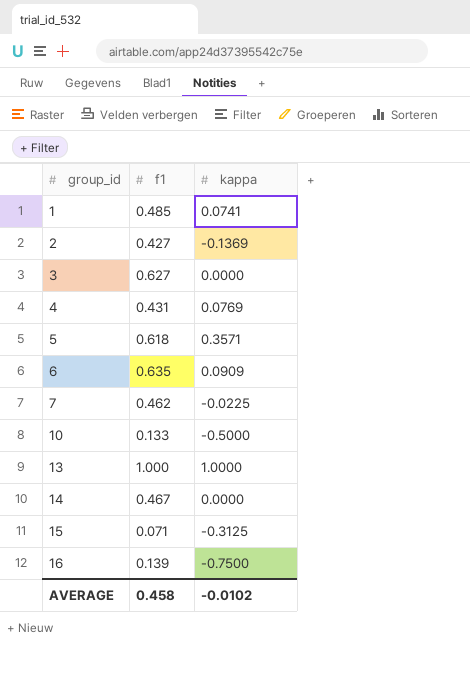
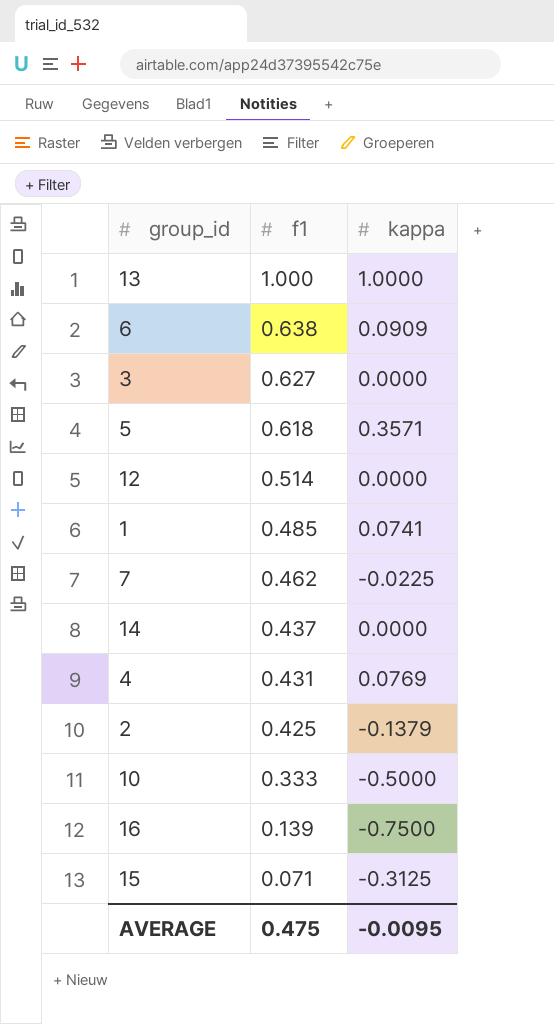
row order: group_id ascending -> f1 descending
6 | f1: 0.635 -> 0.638
row 12: none -> 0.514 | 0.0000
14 | f1: 0.467 -> 0.437
2 | f1: 0.427 -> 0.425
2 | kappa: -0.1369 -> -0.1379
10 | f1: 0.133 -> 0.333
AVERAGE | f1: 0.458 -> 0.475
AVERAGE | kappa: -0.0102 -> -0.0095

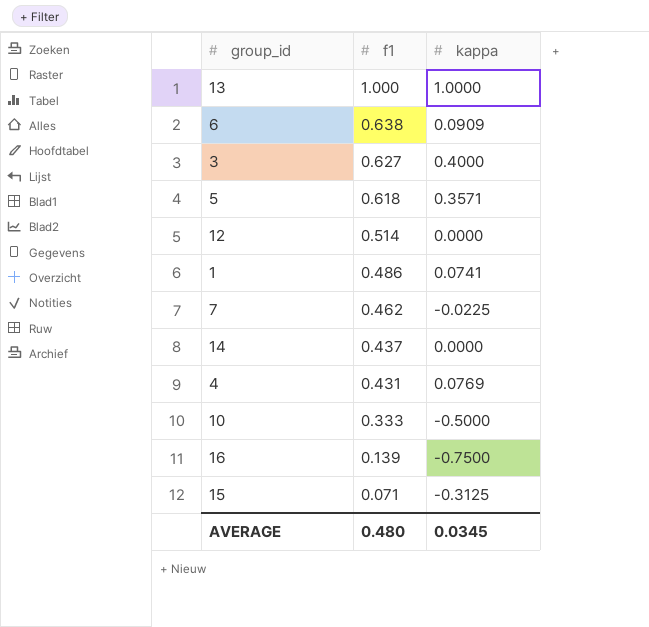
row 2: 0.425 | -0.1379 -> none
3 | kappa: 0.0000 -> 0.4000
1 | f1: 0.485 -> 0.486
AVERAGE | f1: 0.475 -> 0.480
AVERAGE | kappa: -0.0095 -> 0.0345

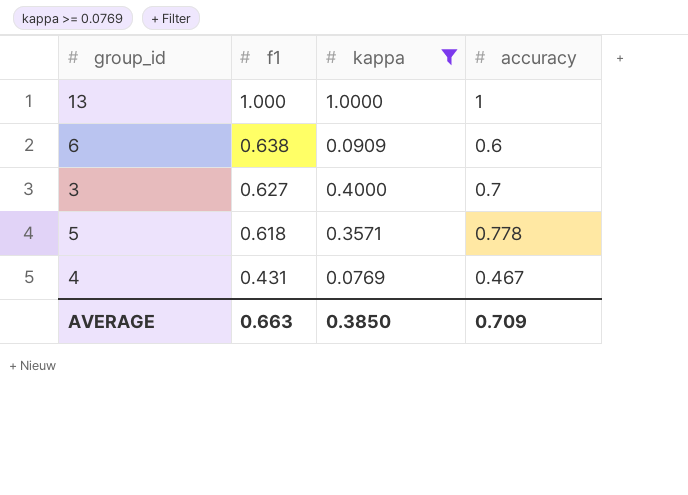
filter: none -> kappa >= 0.0769
column accuracy | position: none -> 4
AVERAGE | f1: 0.480 -> 0.663
AVERAGE | kappa: 0.0345 -> 0.3850

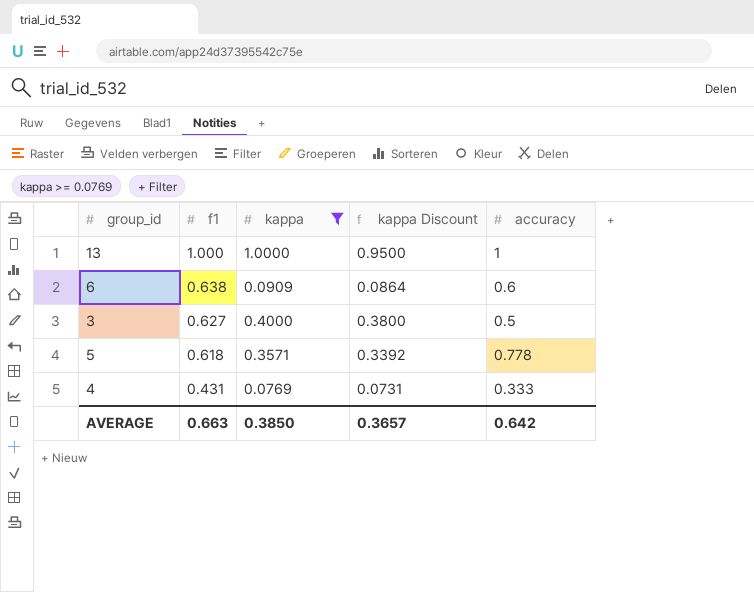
column kappa Discount | formula: none -> [kappa] * 0.95
3 | accuracy: 0.7 -> 0.5
4 | accuracy: 0.467 -> 0.333
AVERAGE | accuracy: 0.709 -> 0.642

